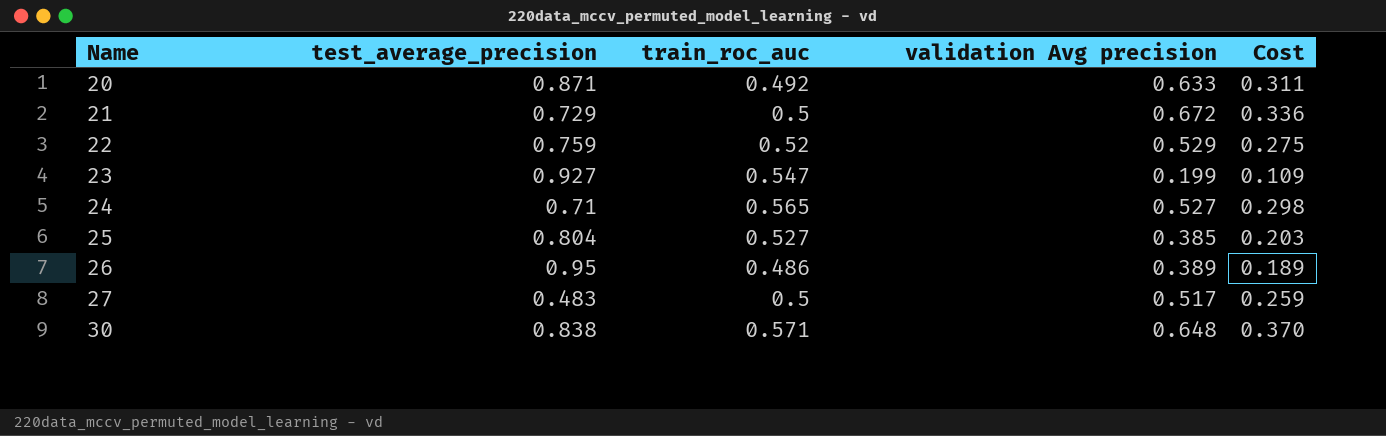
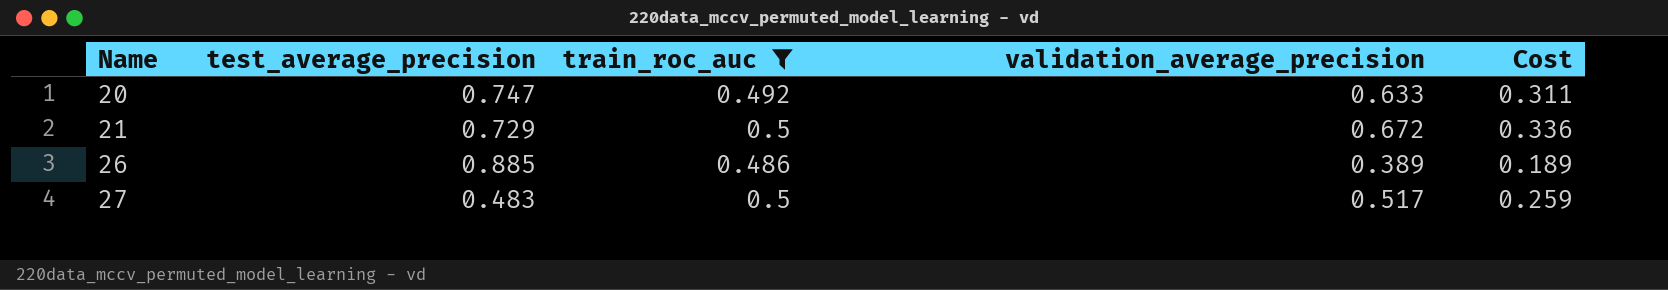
filter: none -> train_roc_auc <= 0.5
column name: validation Avg precision -> validation_average_precision
20 | test_average_precision: 0.871 -> 0.747
26 | test_average_precision: 0.95 -> 0.885

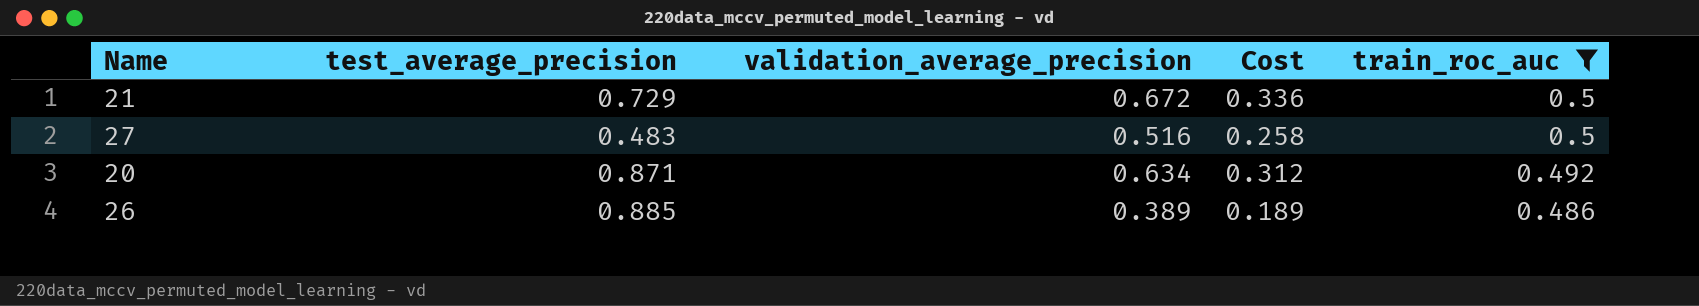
row order: Name ascending -> train_roc_auc descending
column train_roc_auc | position: 3 -> 5
27 | validation_average_precision: 0.517 -> 0.516
27 | Cost: 0.259 -> 0.258
20 | test_average_precision: 0.747 -> 0.871
20 | validation_average_precision: 0.633 -> 0.634
20 | Cost: 0.311 -> 0.312

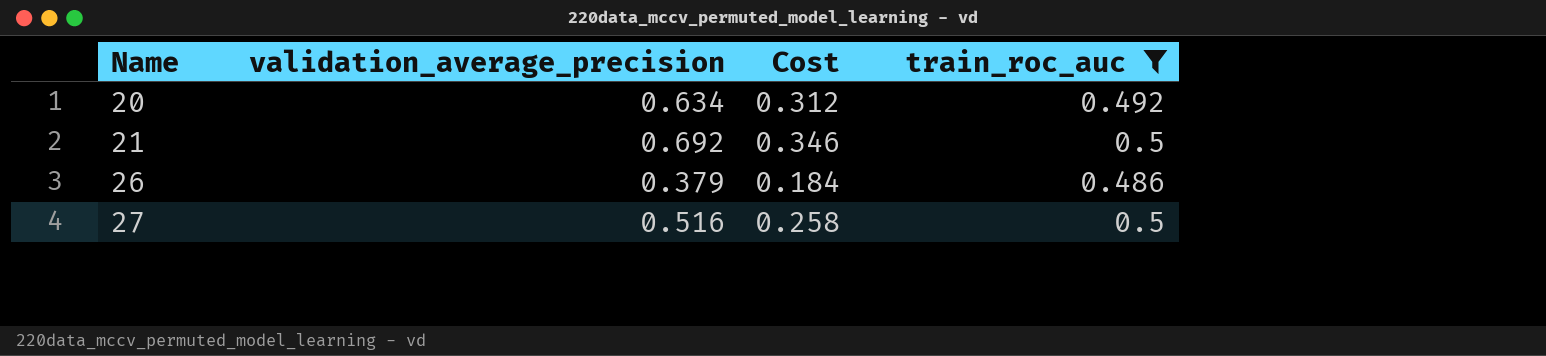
row order: train_roc_auc descending -> Name ascending
column test_average_precision | position: 2 -> none
21 | validation_average_precision: 0.672 -> 0.692
21 | Cost: 0.336 -> 0.346
26 | validation_average_precision: 0.389 -> 0.379
26 | Cost: 0.189 -> 0.184

